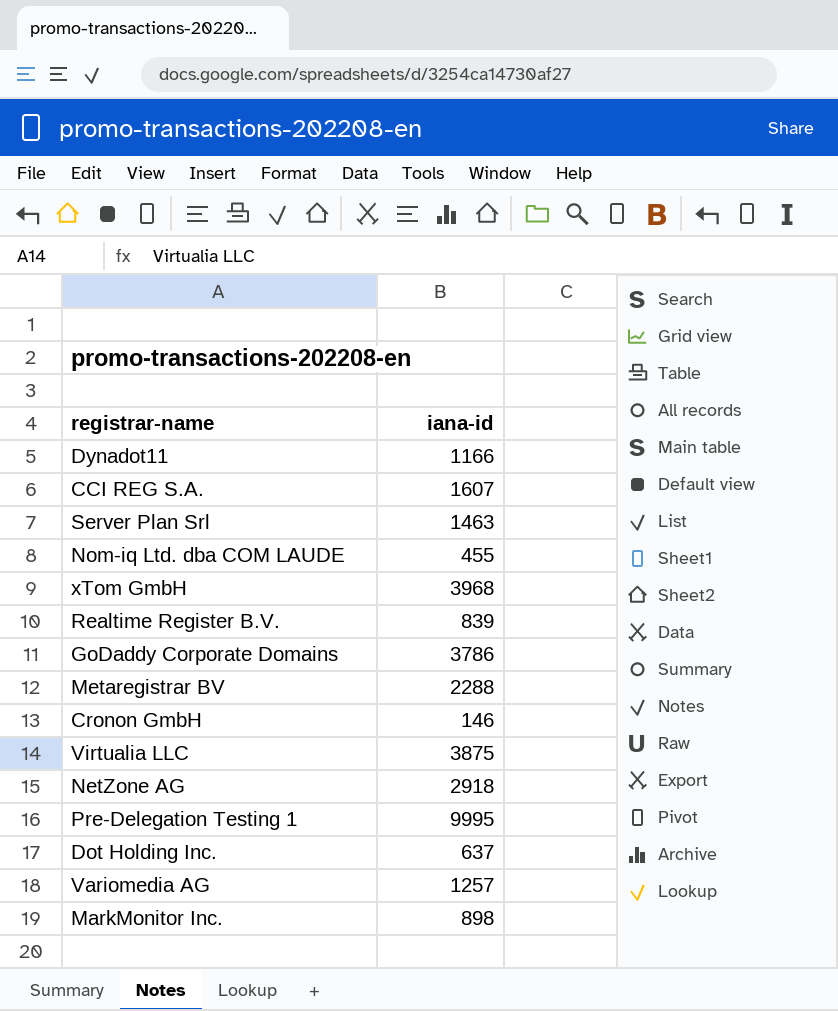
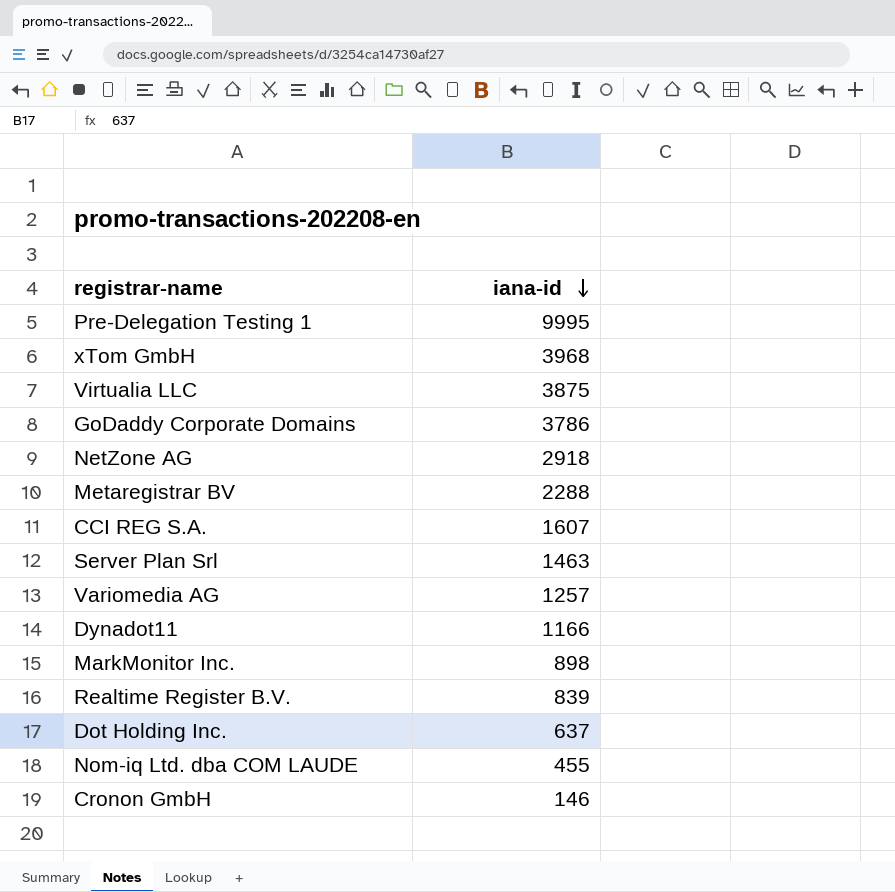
row order: none -> iana-id descending

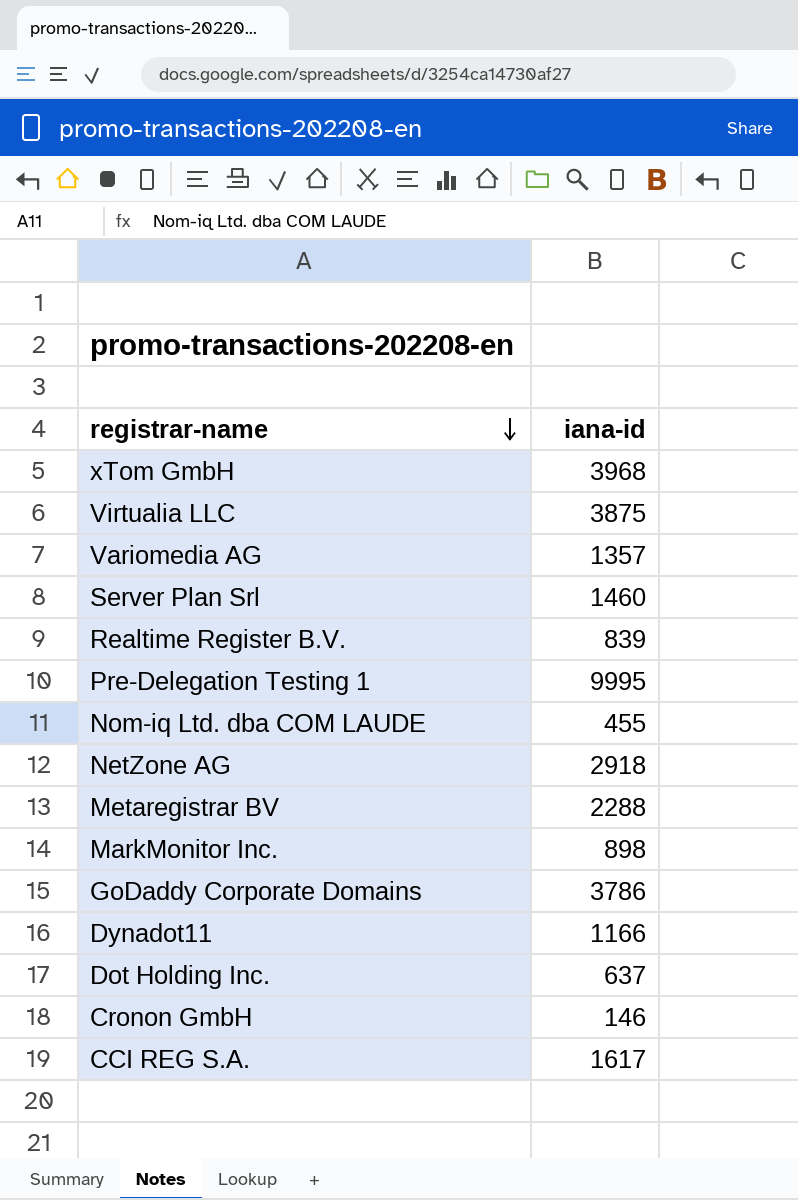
row order: iana-id descending -> registrar-name descending
Variomedia AG | iana-id: 1257 -> 1357
Server Plan Srl | iana-id: 1463 -> 1460
CCI REG S.A. | iana-id: 1607 -> 1617

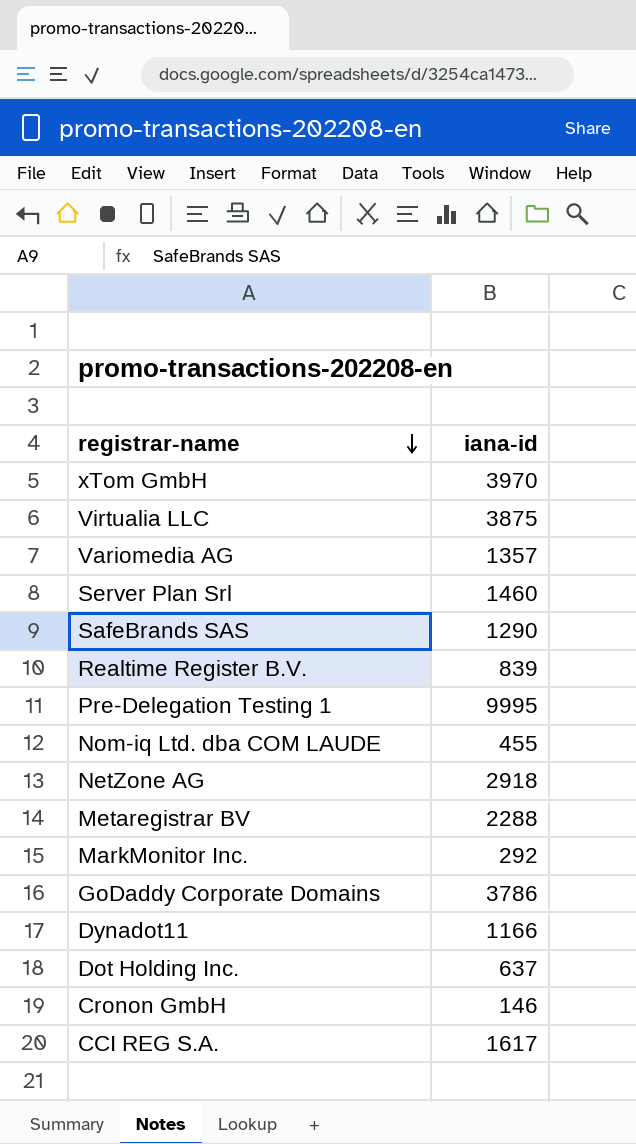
xTom GmbH | iana-id: 3968 -> 3970
row SafeBrands SAS: none -> 1290
MarkMonitor Inc. | iana-id: 898 -> 292

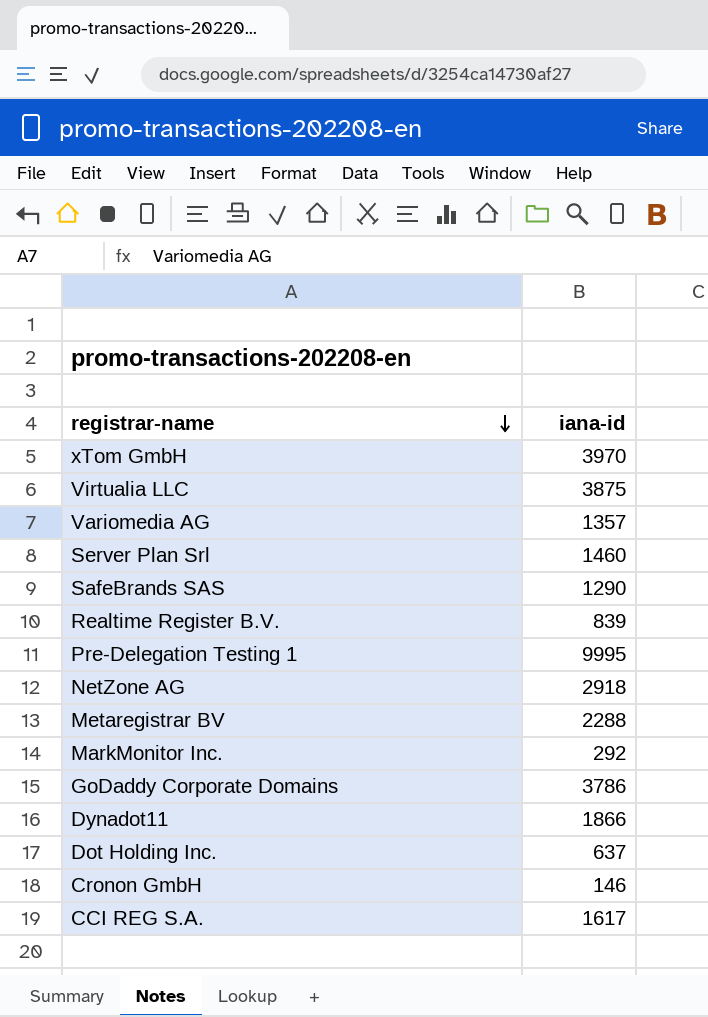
row Nom-iq Ltd. dba COM LAUDE: 455 -> none
Dynadot11 | iana-id: 1166 -> 1866

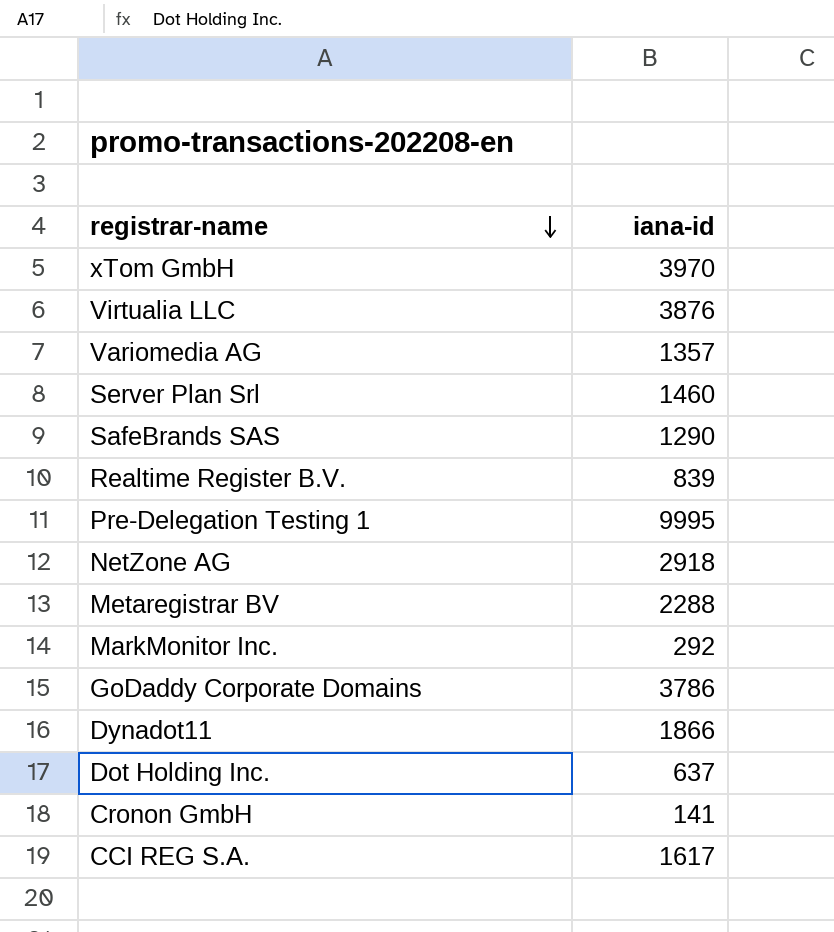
Virtualia LLC | iana-id: 3875 -> 3876
Cronon GmbH | iana-id: 146 -> 141

